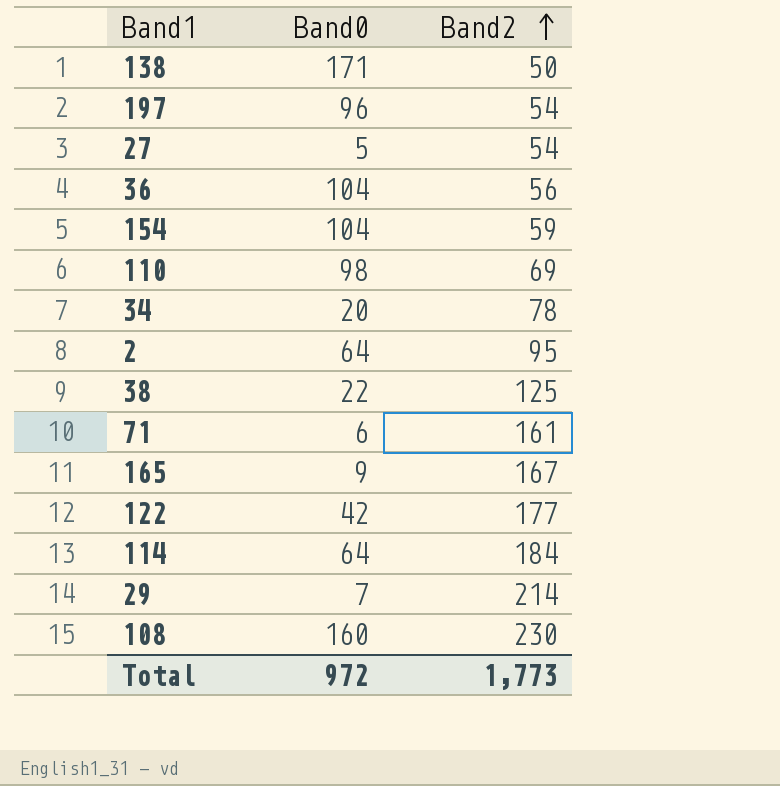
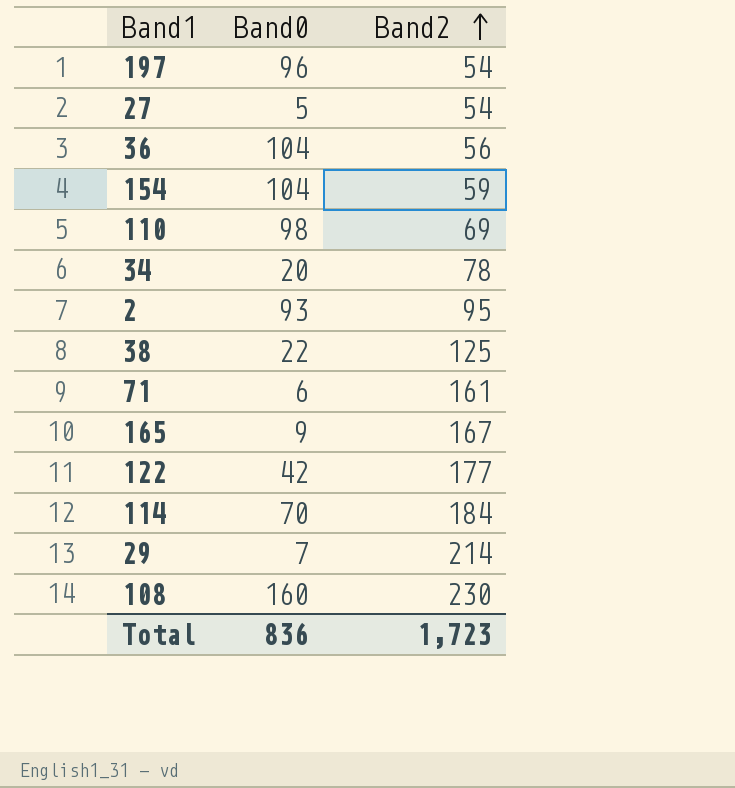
row 138: 171 | 50 -> none
2 | Band0: 64 -> 93
114 | Band0: 64 -> 70
Total | Band0: 972 -> 836
Total | Band2: 1,773 -> 1,723

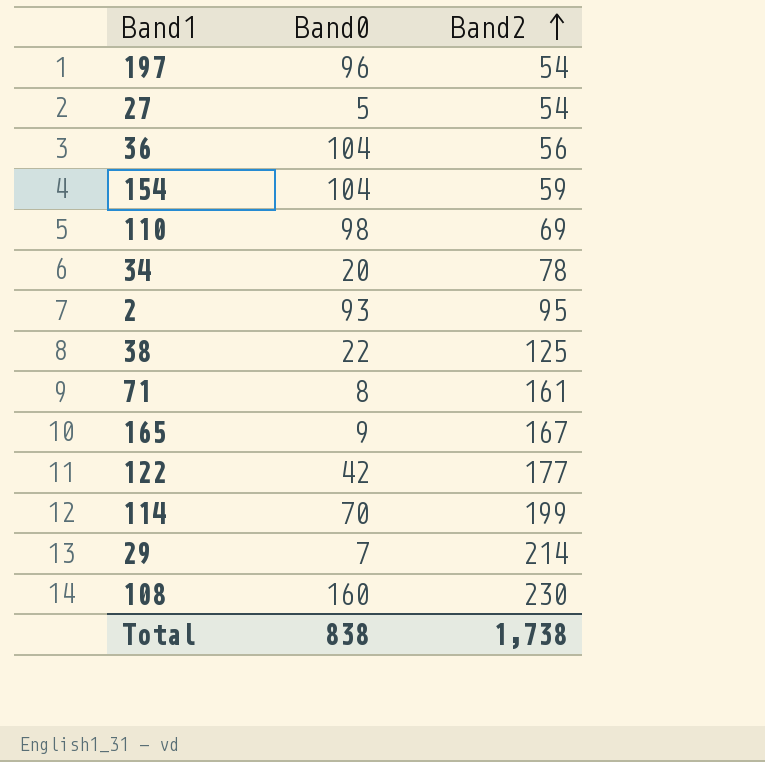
71 | Band0: 6 -> 8
114 | Band2: 184 -> 199
Total | Band0: 836 -> 838
Total | Band2: 1,723 -> 1,738

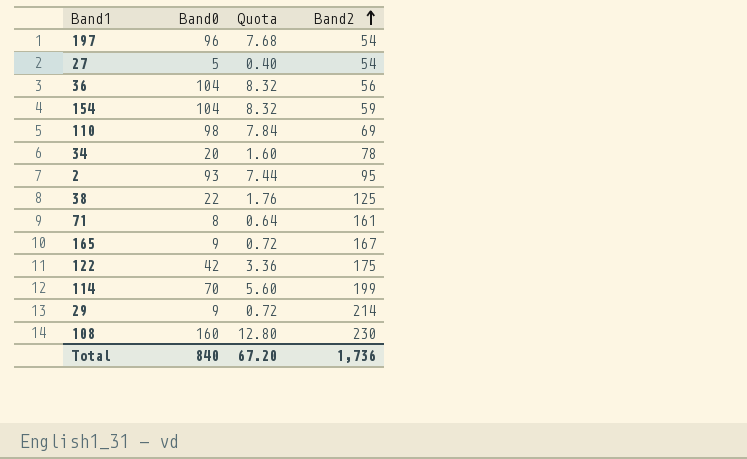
column Quota | formula: none -> [Band0] * 0.08
122 | Band2: 177 -> 175
29 | Band0: 7 -> 9
Total | Band0: 838 -> 840
Total | Band2: 1,738 -> 1,736

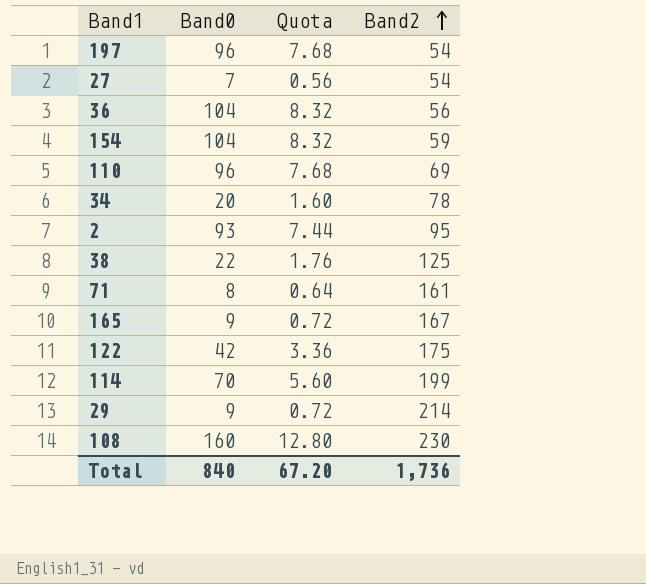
27 | Band0: 5 -> 7
27 | Quota: 0.40 -> 0.56
110 | Band0: 98 -> 96
110 | Quota: 7.84 -> 7.68

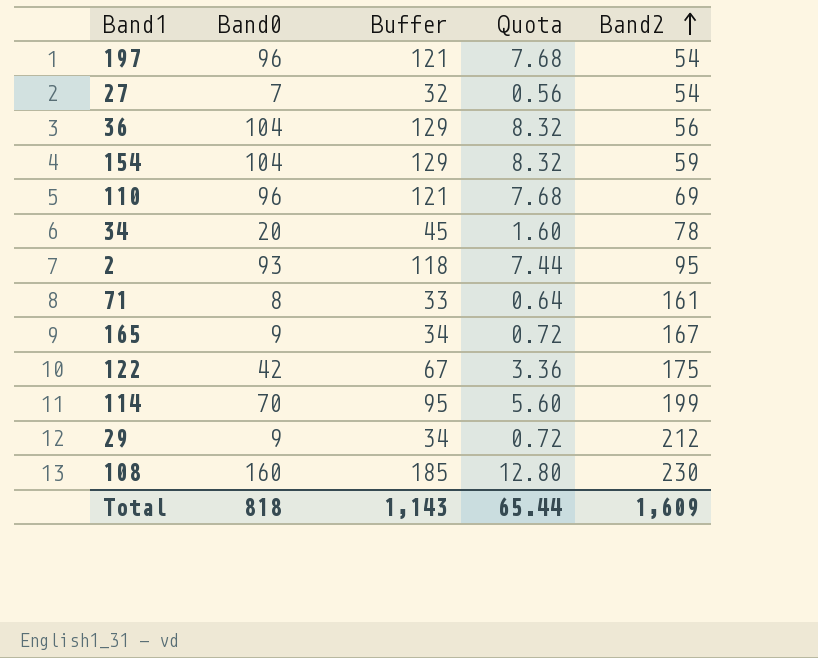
column Buffer | formula: none -> [Band0] + 25
row 38: 22 | 1.76 | 125 -> none
29 | Band2: 214 -> 212
Total | Band0: 840 -> 818
Total | Quota: 67.20 -> 65.44
Total | Band2: 1,736 -> 1,609

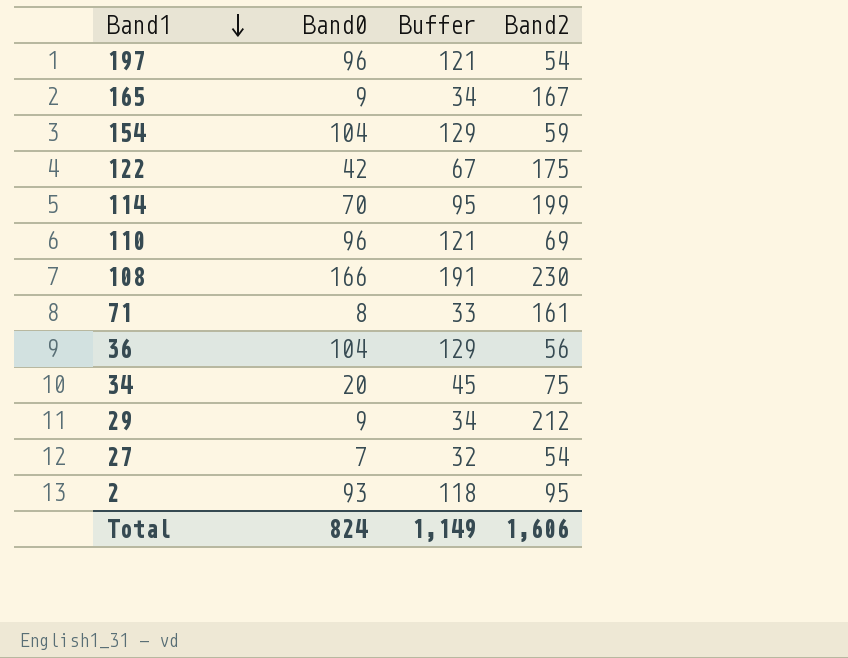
row order: Band2 ascending -> Band1 descending
column Quota | formula: [Band0] * 0.08 -> none
108 | Band0: 160 -> 166
108 | Buffer: 185 -> 191
34 | Band2: 78 -> 75
Total | Band0: 818 -> 824
Total | Buffer: 1,143 -> 1,149
Total | Band2: 1,609 -> 1,606

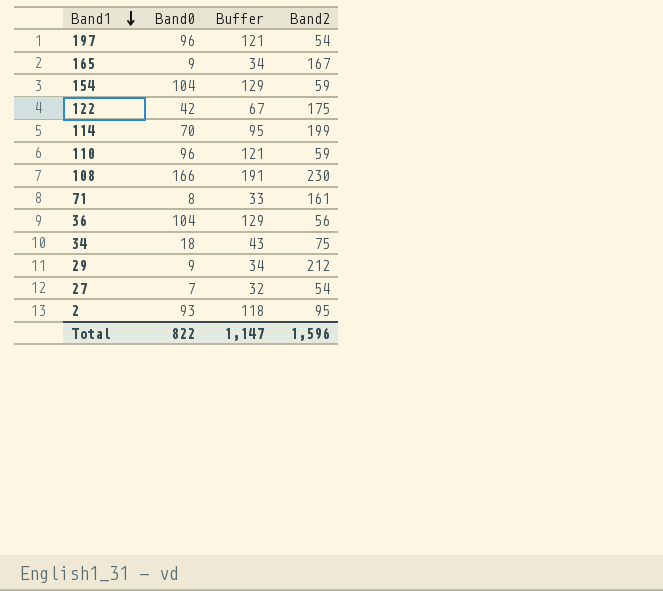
110 | Band2: 69 -> 59
34 | Band0: 20 -> 18
34 | Buffer: 45 -> 43
Total | Band0: 824 -> 822
Total | Buffer: 1,149 -> 1,147
Total | Band2: 1,606 -> 1,596

